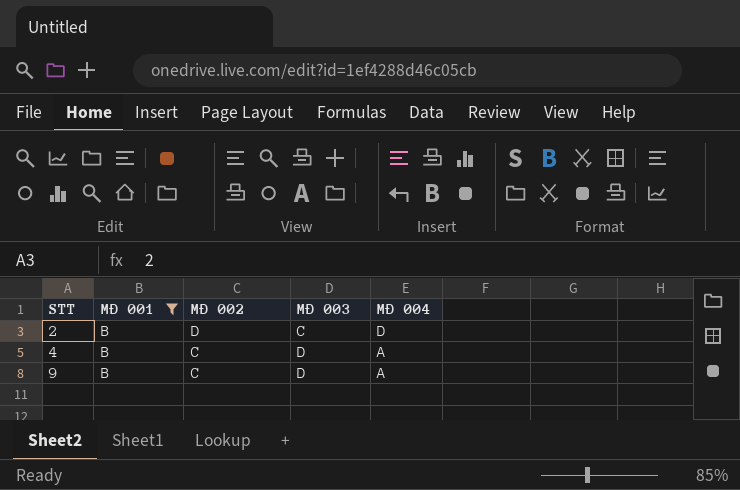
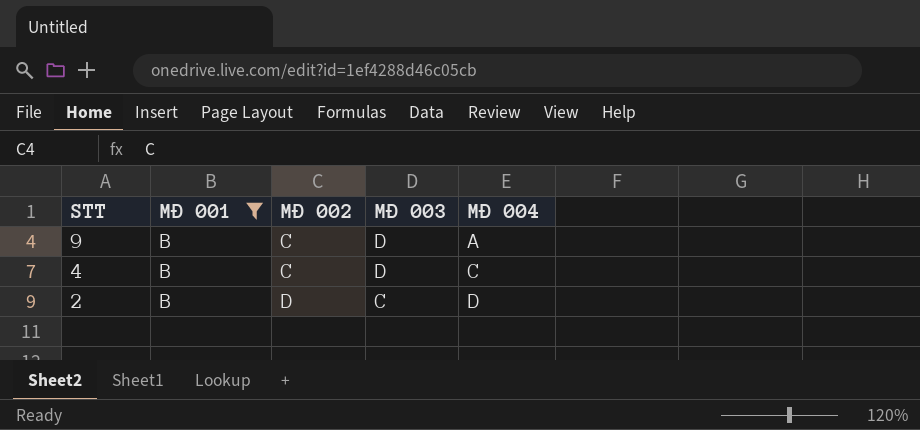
row order: STT ascending -> STT descending
4 | MĐ 004: A -> C

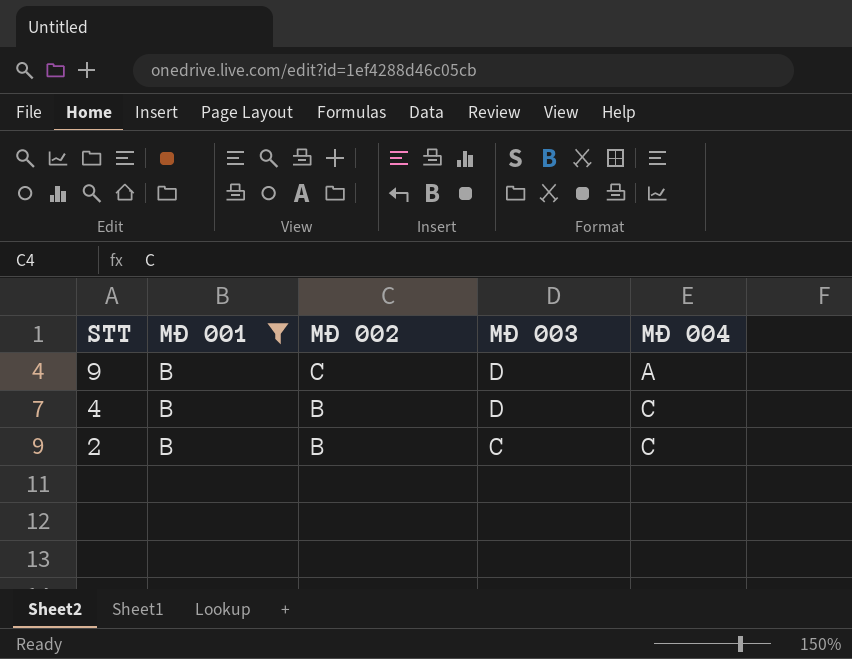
4 | MĐ 002: C -> B
2 | MĐ 002: D -> B
2 | MĐ 004: D -> C

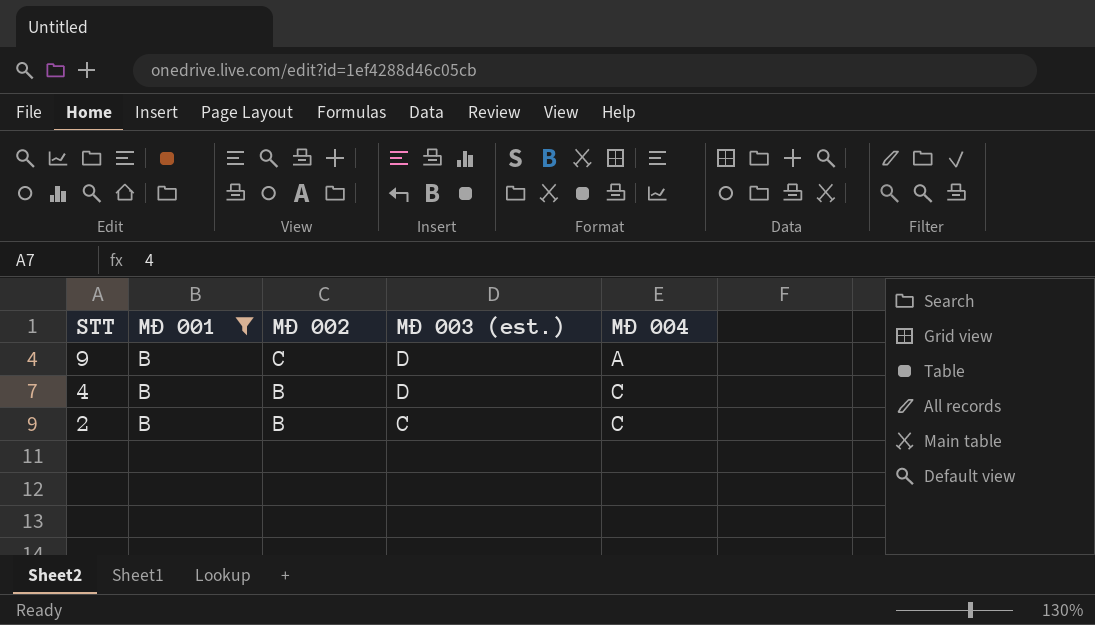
column name: MĐ 003 -> MĐ 003 (est.)

